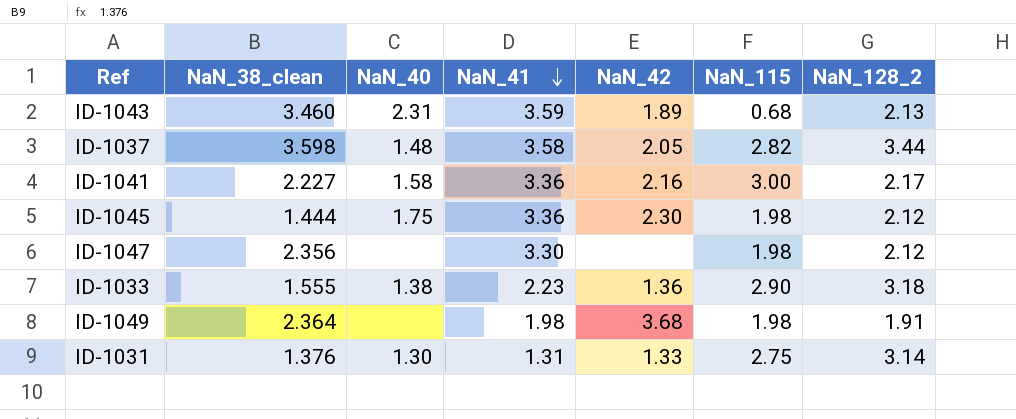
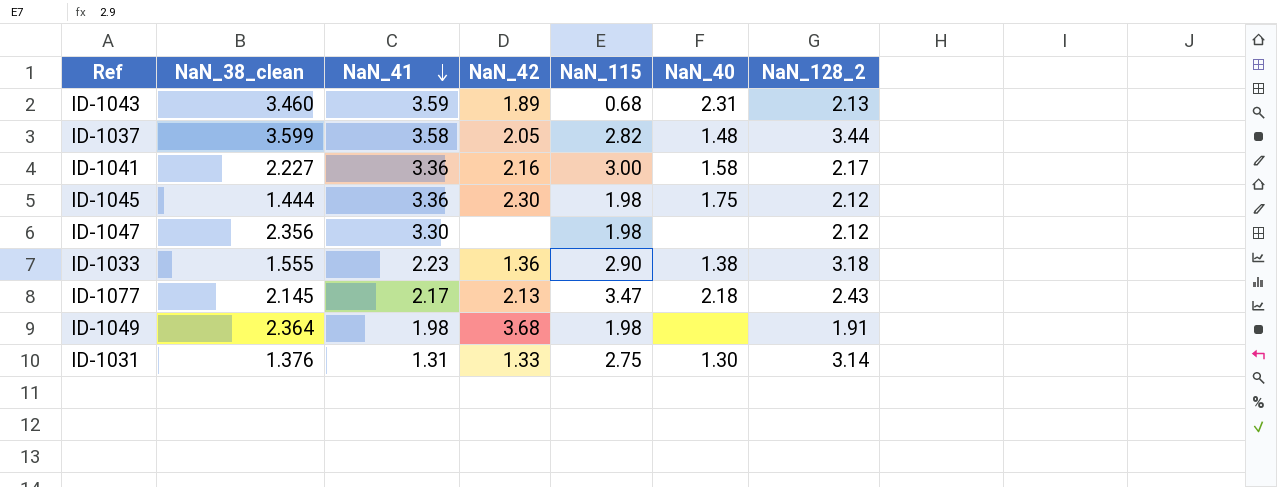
column NaN_40 | position: 3 -> 6
ID-1037 | NaN_38_clean: 3.598 -> 3.599
row ID-1077: none -> 2.145 | 2.17 | 2.13 | 3.47 | 2.18 | 2.43

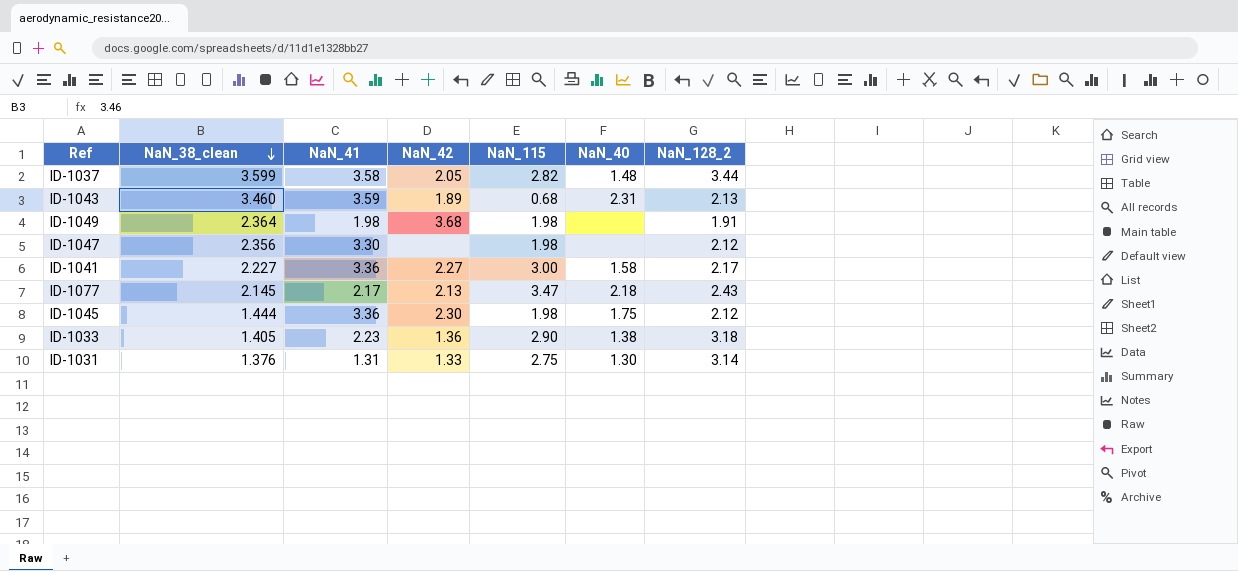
row order: NaN_41 descending -> NaN_38_clean descending
ID-1041 | NaN_42: 2.16 -> 2.27
ID-1033 | NaN_38_clean: 1.555 -> 1.405

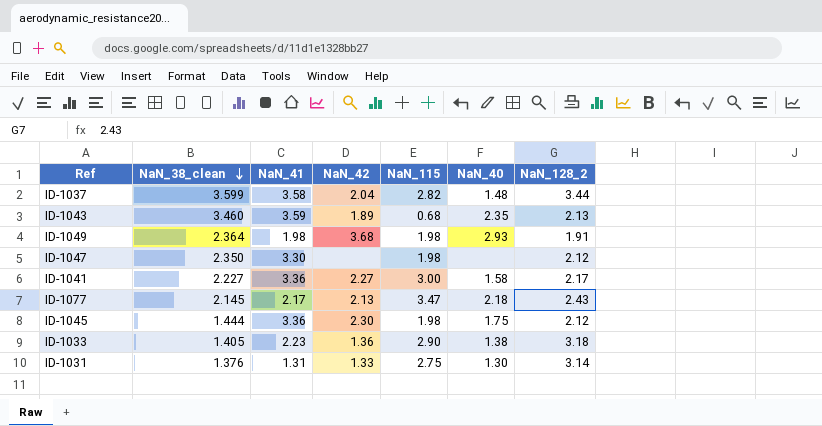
ID-1037 | NaN_42: 2.05 -> 2.04
ID-1043 | NaN_40: 2.31 -> 2.35
ID-1049 | NaN_40: none -> 2.93
ID-1047 | NaN_38_clean: 2.356 -> 2.350

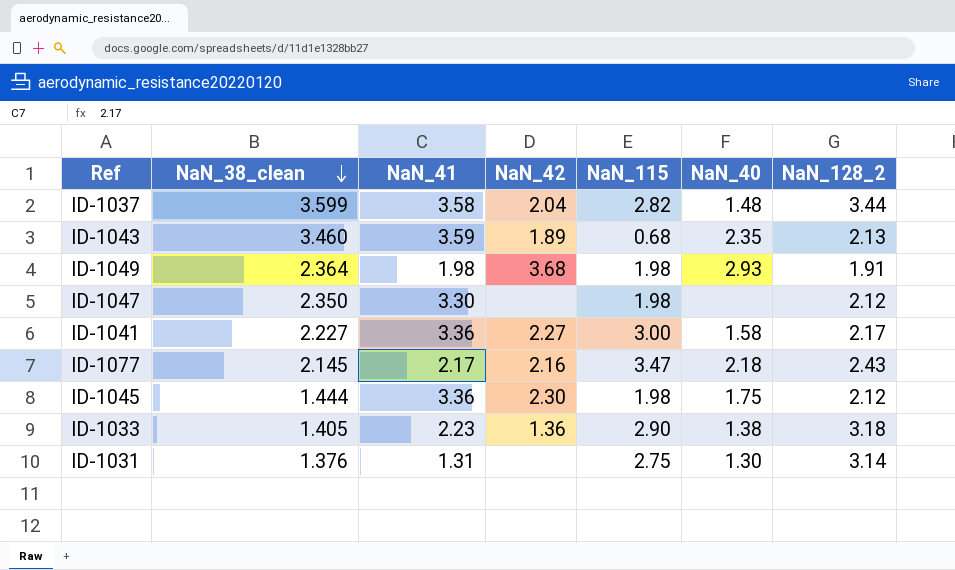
ID-1077 | NaN_42: 2.13 -> 2.16
ID-1031 | NaN_42: 1.33 -> none

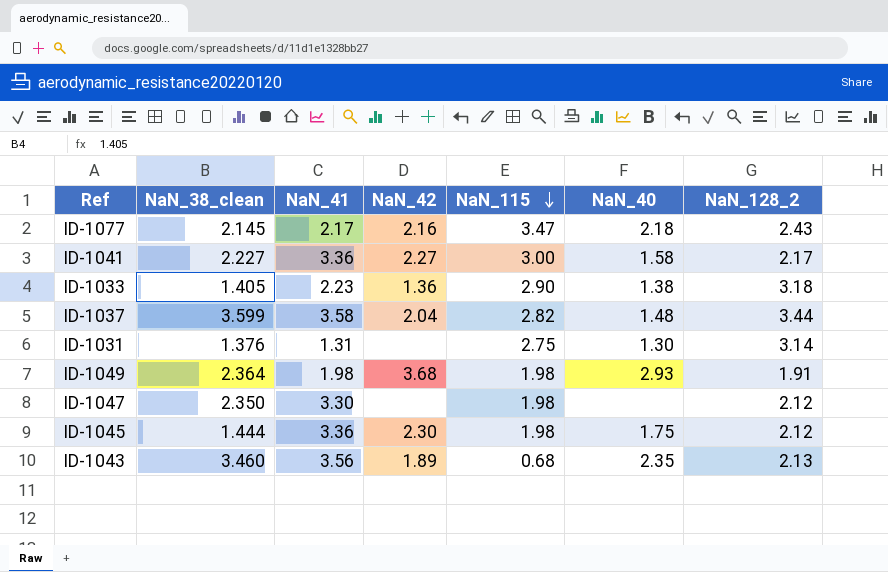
row order: NaN_38_clean descending -> NaN_115 descending
ID-1043 | NaN_41: 3.59 -> 3.56

